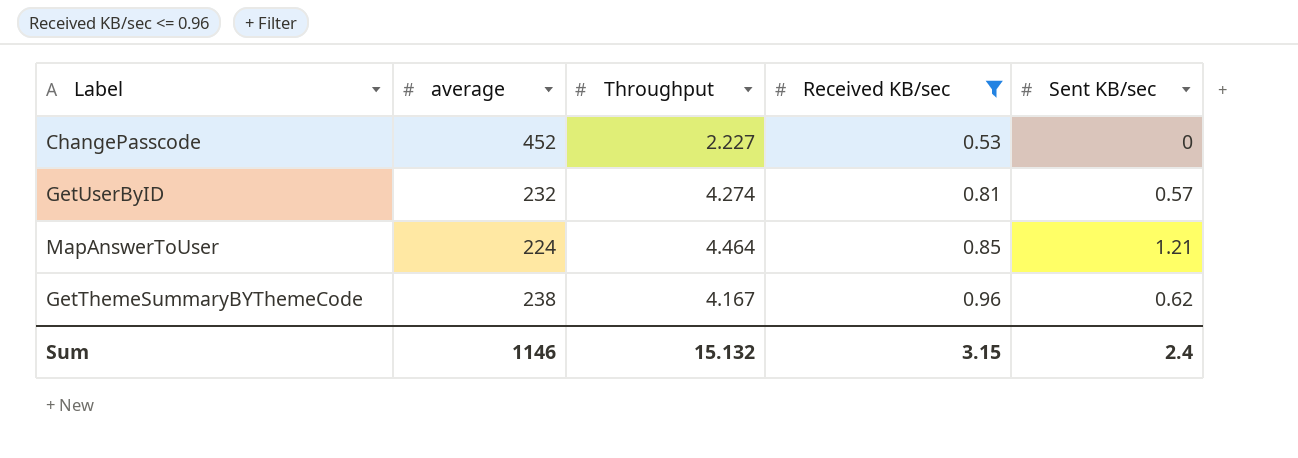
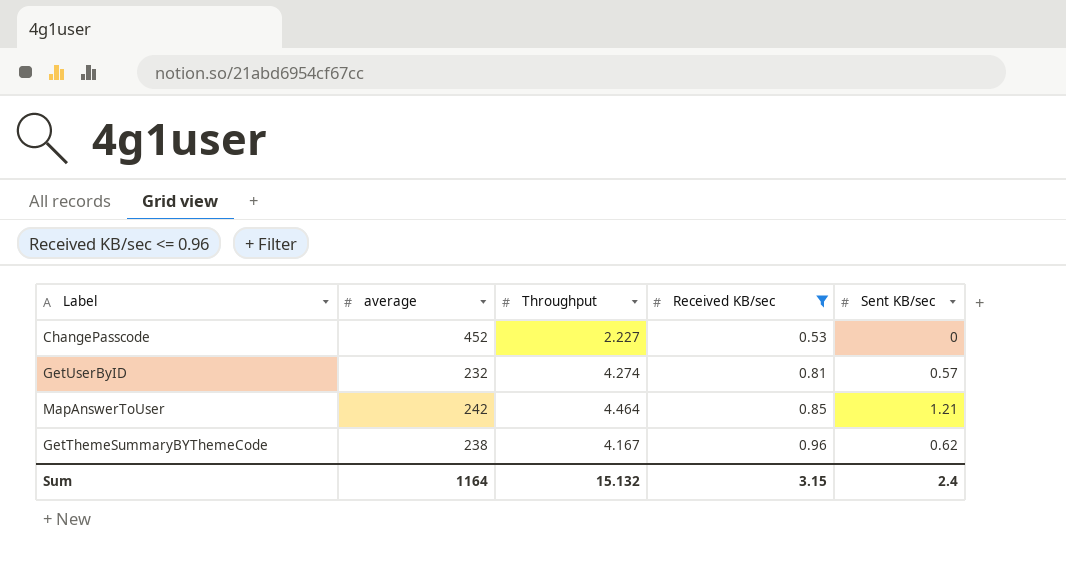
MapAnswerToUser | average: 224 -> 242
Sum | average: 1146 -> 1164

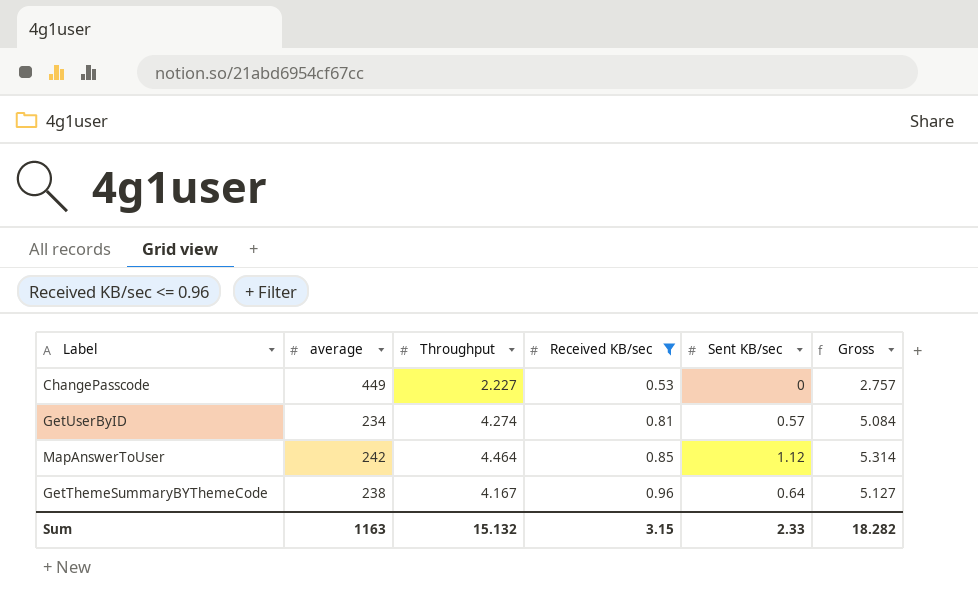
column Gross | formula: none -> [Throughput] + [Received KB/sec]
ChangePasscode | average: 452 -> 449
GetUserByID | average: 232 -> 234
MapAnswerToUser | Sent KB/sec: 1.21 -> 1.12
GetThemeSummaryBYThemeCode | Sent KB/sec: 0.62 -> 0.64
Sum | average: 1164 -> 1163
Sum | Sent KB/sec: 2.4 -> 2.33

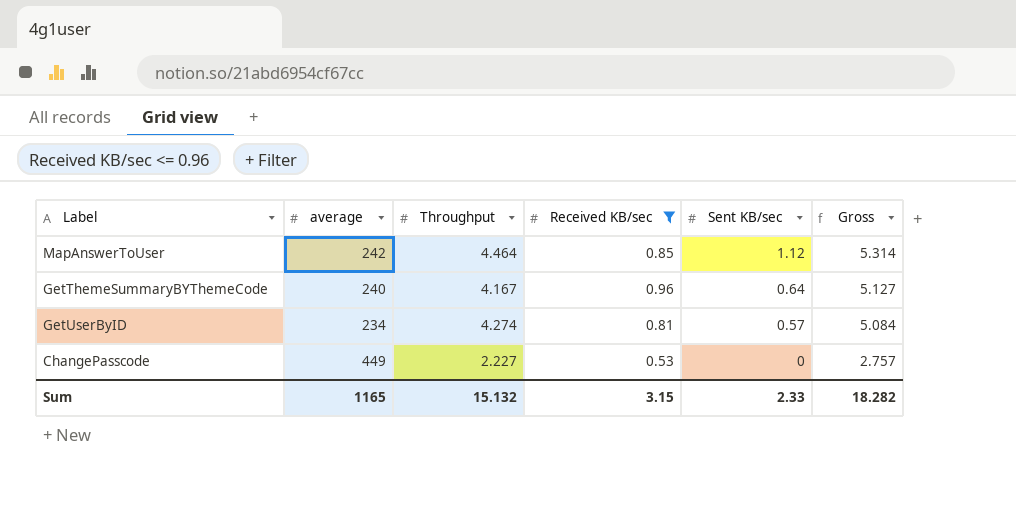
row order: Received KB/sec ascending -> Sent KB/sec descending
GetThemeSummaryBYThemeCode | average: 238 -> 240
Sum | average: 1163 -> 1165

